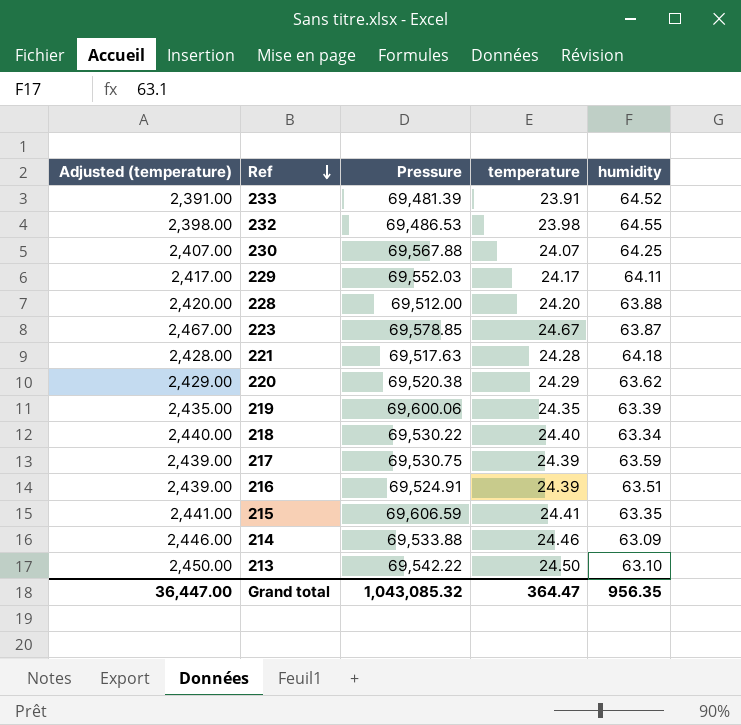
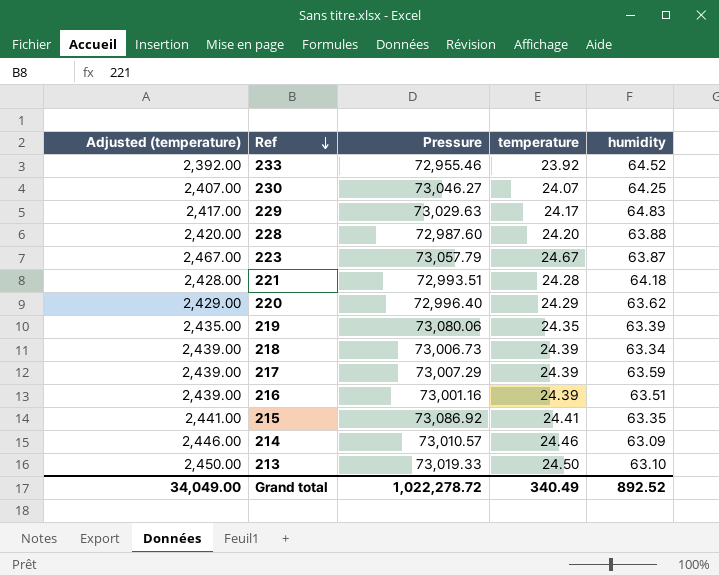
row 232: 2,398.00 | 69,486.53 | 23.98 | 64.55 -> none
233 | Adjusted (temperature): 2,391.00 -> 2,392.00
233 | Pressure: 69,481.39 -> 72,955.46
233 | temperature: 23.91 -> 23.92
230 | Pressure: 69,567.88 -> 73,046.27
229 | Pressure: 69,552.03 -> 73,029.63
229 | humidity: 64.11 -> 64.83
228 | Pressure: 69,512.00 -> 72,987.60
223 | Pressure: 69,578.85 -> 73,057.79
221 | Pressure: 69,517.63 -> 72,993.51
220 | Pressure: 69,520.38 -> 72,996.40
219 | Pressure: 69,600.06 -> 73,080.06
218 | Adjusted (temperature): 2,440.00 -> 2,439.00
218 | Pressure: 69,530.22 -> 73,006.73
218 | temperature: 24.40 -> 24.39
217 | Pressure: 69,530.75 -> 73,007.29
216 | Pressure: 69,524.91 -> 73,001.16
215 | Pressure: 69,606.59 -> 73,086.92
214 | Pressure: 69,533.88 -> 73,010.57
213 | Pressure: 69,542.22 -> 73,019.33
Grand total | Adjusted (temperature): 36,447.00 -> 34,049.00
Grand total | Pressure: 1,043,085.32 -> 1,022,278.72
Grand total | temperature: 364.47 -> 340.49
Grand total | humidity: 956.35 -> 892.52

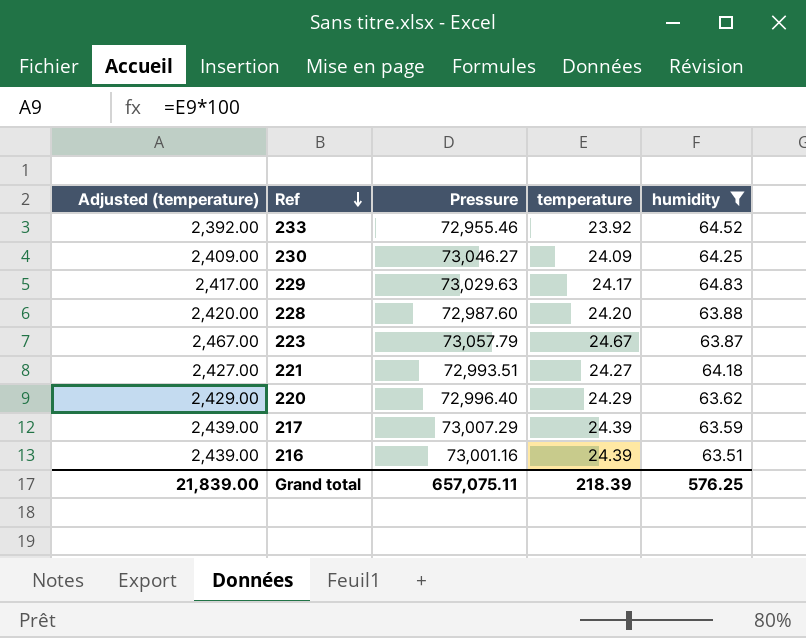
filter: none -> humidity >= 63.51
230 | Adjusted (temperature): 2,407.00 -> 2,409.00
230 | temperature: 24.07 -> 24.09
221 | Adjusted (temperature): 2,428.00 -> 2,427.00
221 | temperature: 24.28 -> 24.27
Grand total | Adjusted (temperature): 34,049.00 -> 21,839.00
Grand total | Pressure: 1,022,278.72 -> 657,075.11
Grand total | temperature: 340.49 -> 218.39
Grand total | humidity: 892.52 -> 576.25

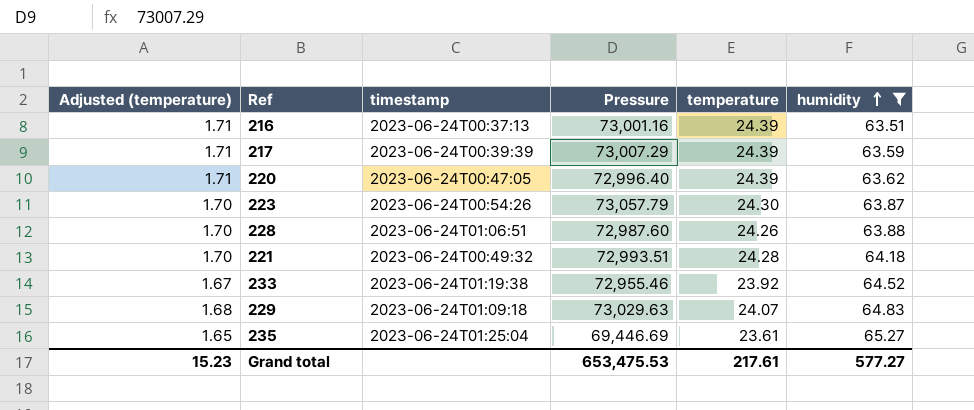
row order: Ref descending -> humidity ascending
column Adjusted (temperature) | formula: [temperature] * 100 -> [temperature] * 0.07
column timestamp | position: none -> 3
row 230: 2,409.00 | 73,046.27 | 24.09 | 64.25 -> none
220 | temperature: 24.29 -> 24.39
223 | temperature: 24.67 -> 24.30
228 | temperature: 24.20 -> 24.26
221 | temperature: 24.27 -> 24.28
229 | temperature: 24.17 -> 24.07
row 235: none -> 1.65 | 2023-06-24T01:25:04 | 69,446.69 | 23.61 | 65.27
Grand total | Adjusted (temperature): 21,839.00 -> 15.23
Grand total | Pressure: 657,075.11 -> 653,475.53
Grand total | temperature: 218.39 -> 217.61
Grand total | humidity: 576.25 -> 577.27

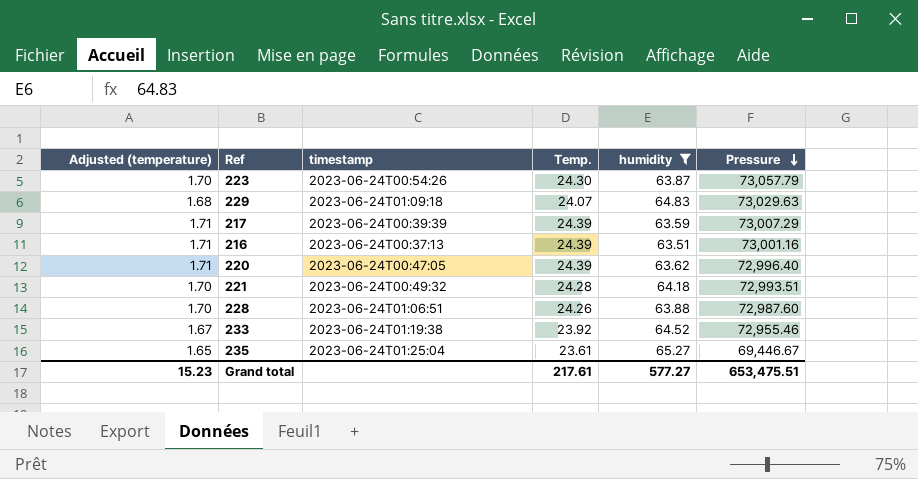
row order: humidity ascending -> Pressure descending
column name: temperature -> Temp.
column Pressure | position: 4 -> 6
235 | Pressure: 69,446.69 -> 69,446.67
Grand total | Pressure: 653,475.53 -> 653,475.51

